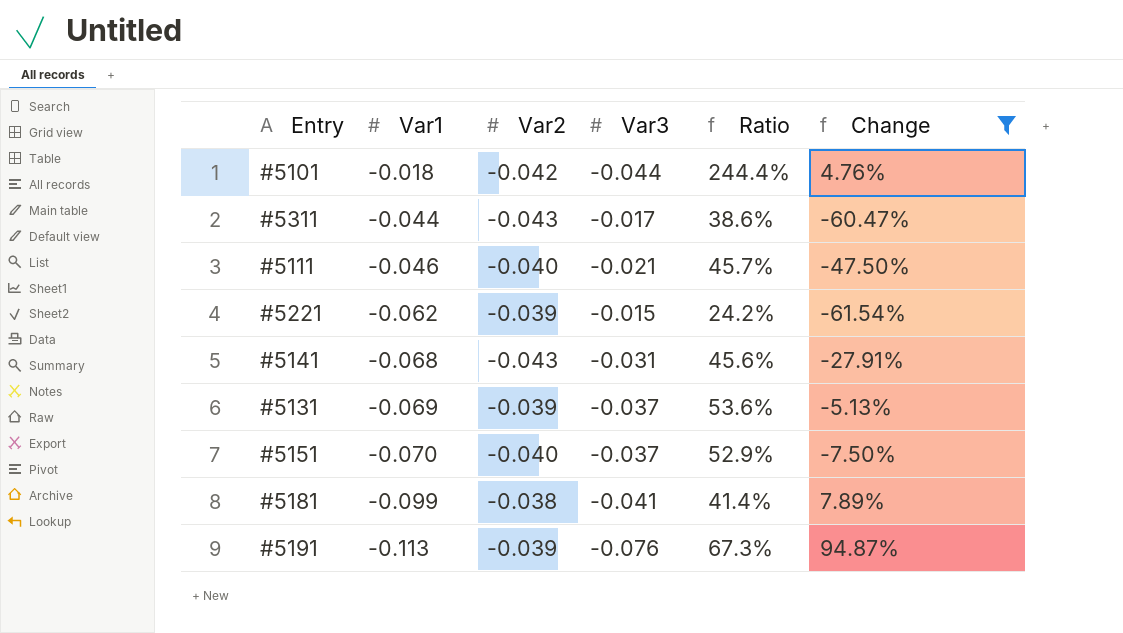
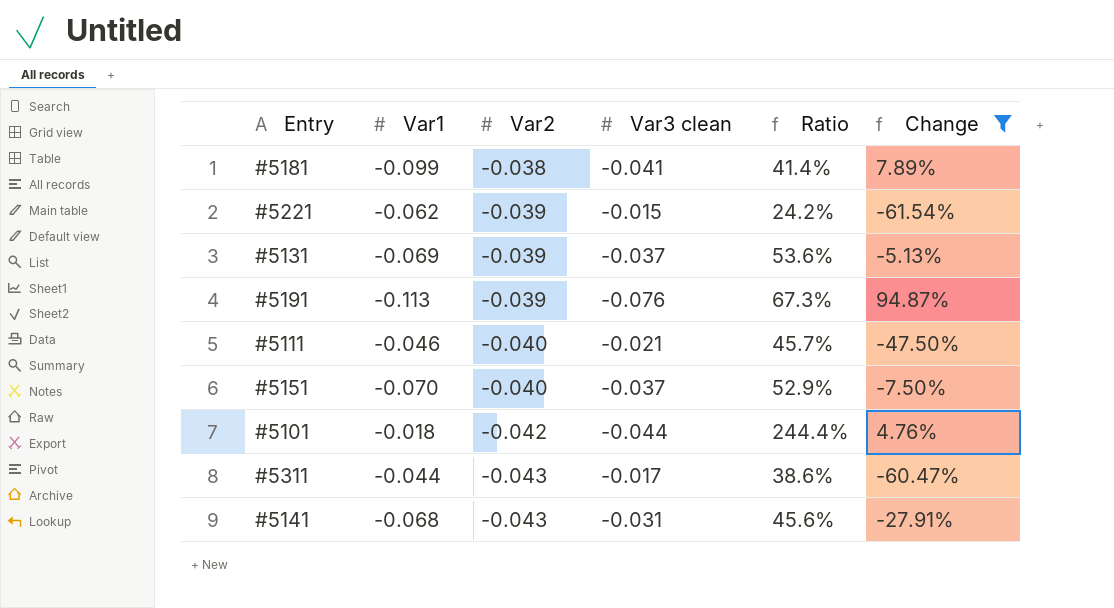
row order: Var1 descending -> Var2 descending
column name: Var3 -> Var3 clean

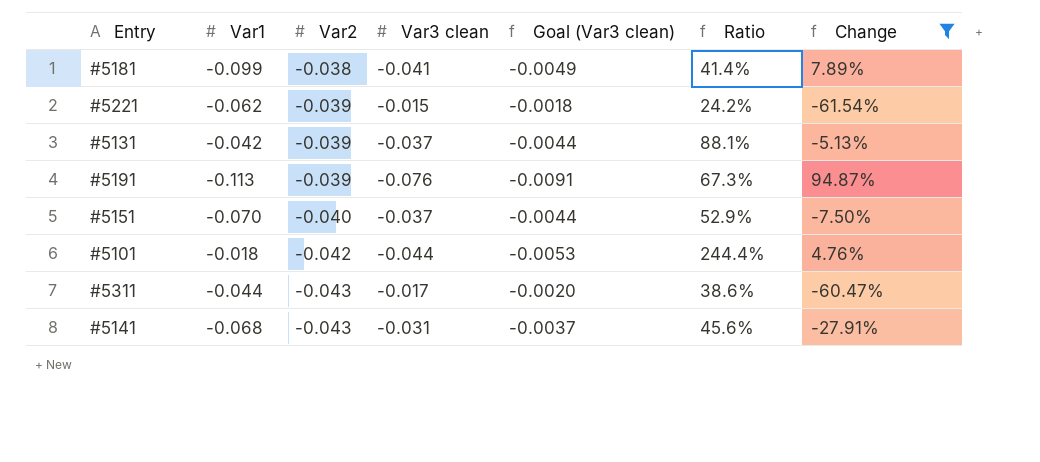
column Goal (Var3 clean) | formula: none -> [Var3 clean] * 0.12
row #5111: -0.046 | -0.040 | -0.021 | 45.7% | -47.50% -> none
#5131 | Var1: -0.069 -> -0.042
#5131 | Ratio: 53.6% -> 88.1%

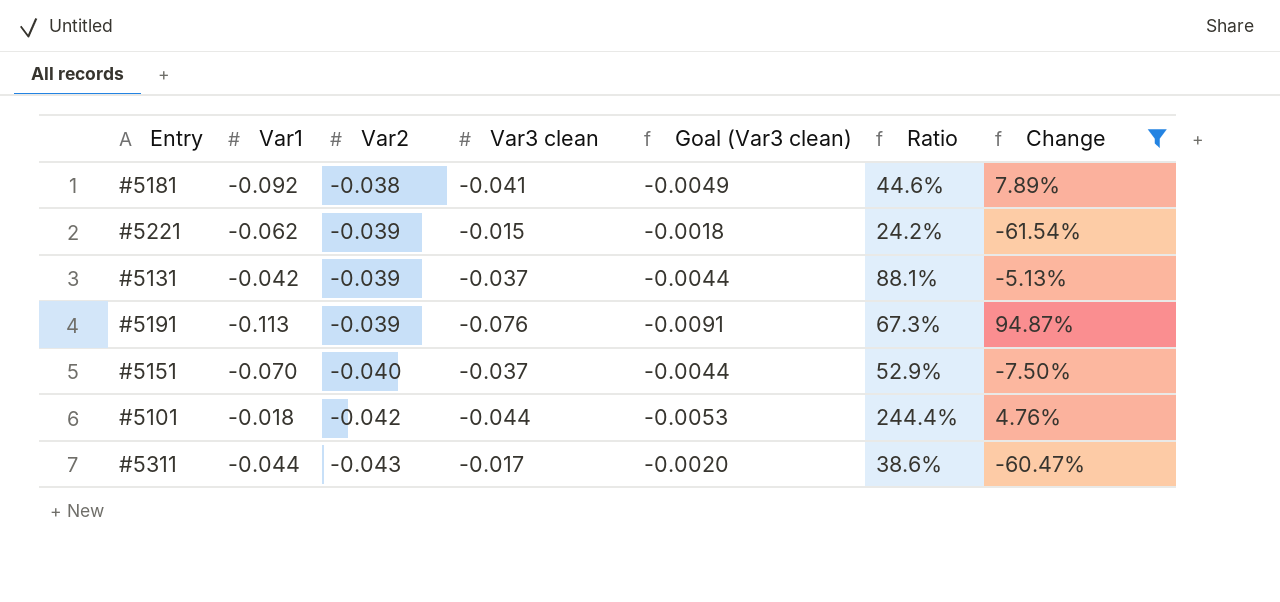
row #5141: -0.068 | -0.043 | -0.031 | -0.0037 | 45.6% | -27.91% -> none
#5181 | Var1: -0.099 -> -0.092
#5181 | Ratio: 41.4% -> 44.6%

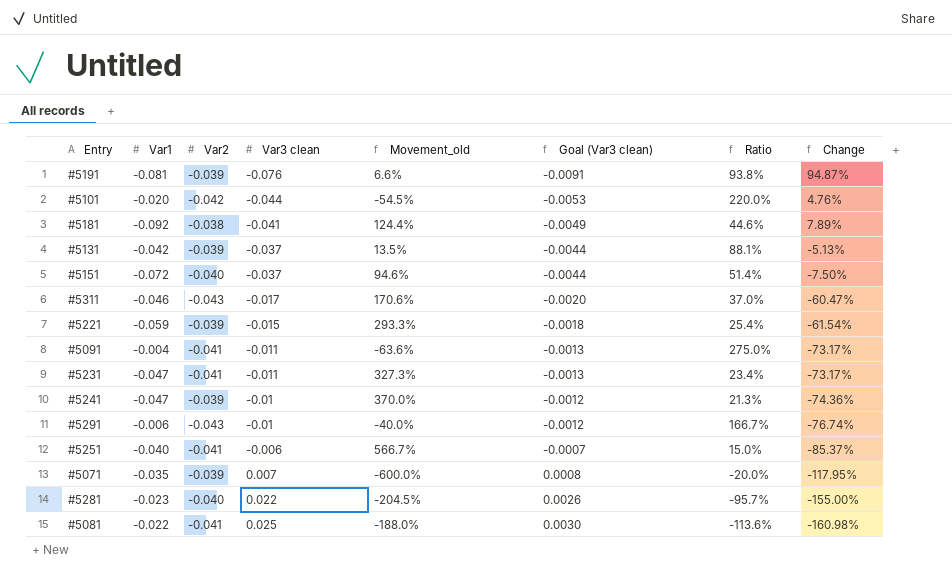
filter: Change >= -61.54% -> none
row order: Var2 descending -> Var3 clean ascending
column Movement_old | formula: none -> ([Var1] - [Var3 clean]) / [Var3 clean]
#5191 | Var1: -0.113 -> -0.081
#5191 | Ratio: 67.3% -> 93.8%
#5101 | Var1: -0.018 -> -0.020
#5101 | Ratio: 244.4% -> 220.0%
#5151 | Var1: -0.070 -> -0.072
#5151 | Ratio: 52.9% -> 51.4%
#5311 | Var1: -0.044 -> -0.046
#5311 | Ratio: 38.6% -> 37.0%
#5221 | Var1: -0.062 -> -0.059
#5221 | Ratio: 24.2% -> 25.4%

